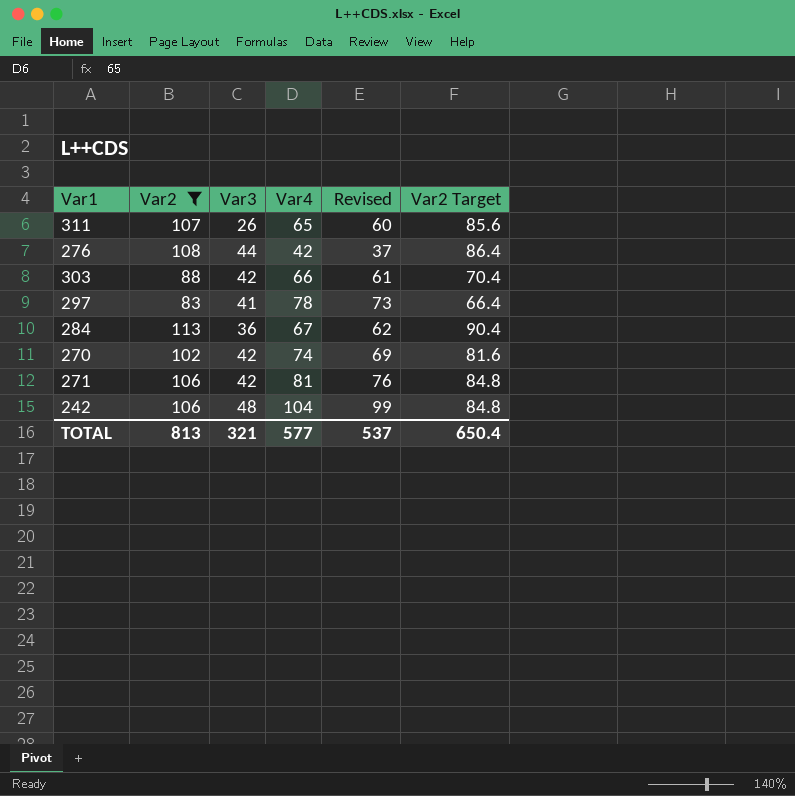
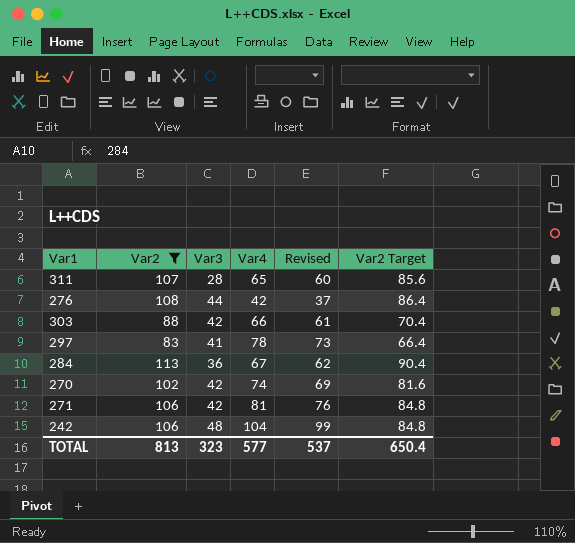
311 | Var3: 26 -> 28
TOTAL | Var3: 321 -> 323

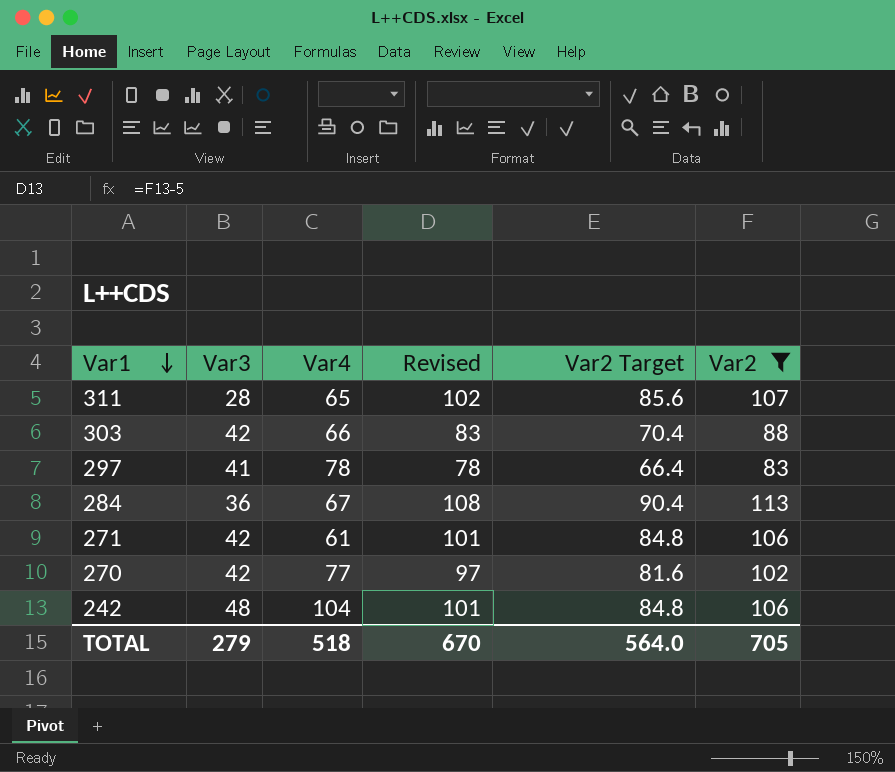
row order: none -> Var1 descending
column Revised | formula: [Var4] - 5 -> [Var2] - 5
column Var2 | position: 2 -> 6
row 276: 108 | 44 | 42 | 37 | 86.4 -> none
271 | Var4: 81 -> 61
270 | Var4: 74 -> 77
TOTAL | Var3: 323 -> 279
TOTAL | Var4: 577 -> 518
TOTAL | Revised: 537 -> 670
TOTAL | Var2 Target: 650.4 -> 564.0
TOTAL | Var2: 813 -> 705

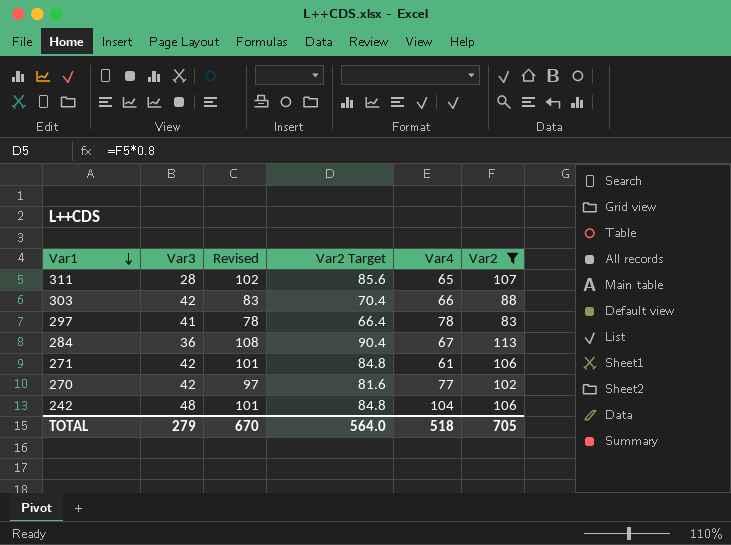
column Var4 | position: 3 -> 5

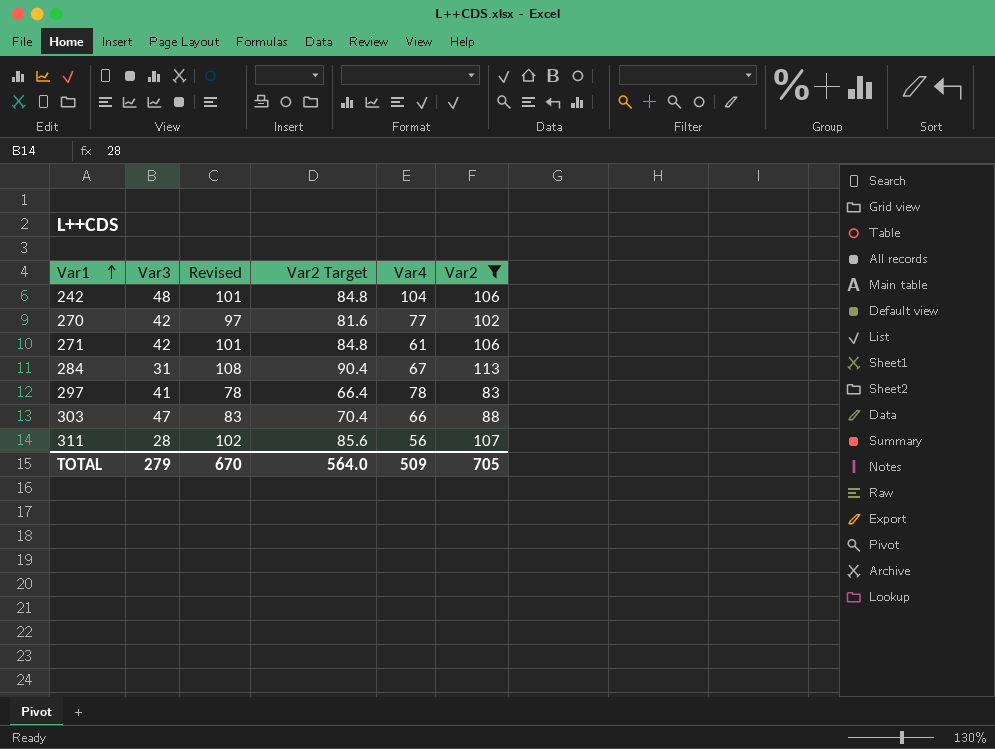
row order: Var1 descending -> Var1 ascending
284 | Var3: 36 -> 31
303 | Var3: 42 -> 47
311 | Var4: 65 -> 56
TOTAL | Var4: 518 -> 509

